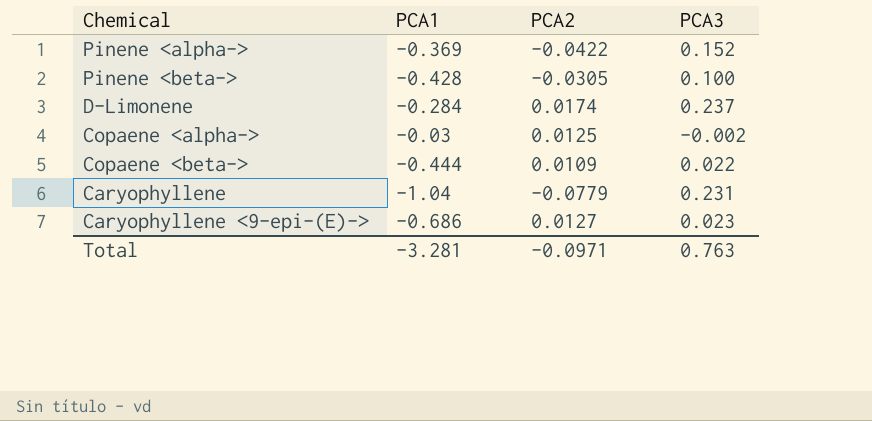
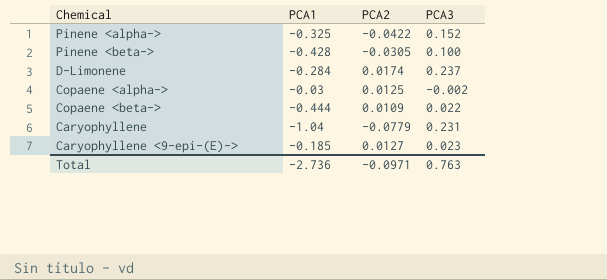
Pinene <alpha-> | PCA1: -0.369 -> -0.325
Caryophyllene <9-epi-(E)-> | PCA1: -0.686 -> -0.185
Total | PCA1: -3.281 -> -2.736

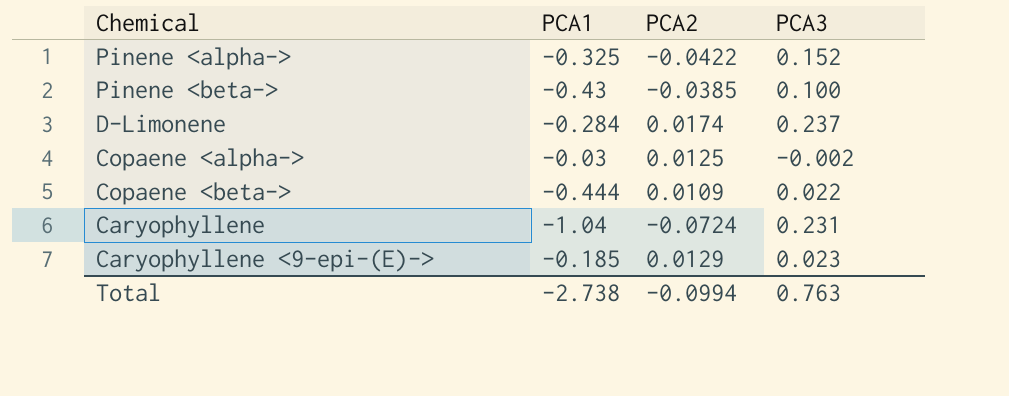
Pinene <beta-> | PCA1: -0.428 -> -0.43
Pinene <beta-> | PCA2: -0.0305 -> -0.0385
Caryophyllene | PCA2: -0.0779 -> -0.0724
Caryophyllene <9-epi-(E)-> | PCA2: 0.0127 -> 0.0129
Total | PCA1: -2.736 -> -2.738
Total | PCA2: -0.0971 -> -0.0994

